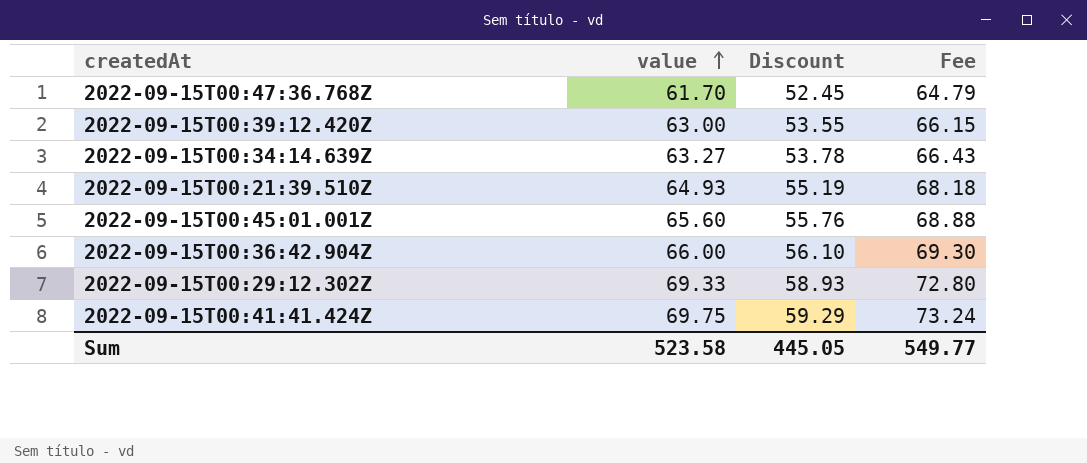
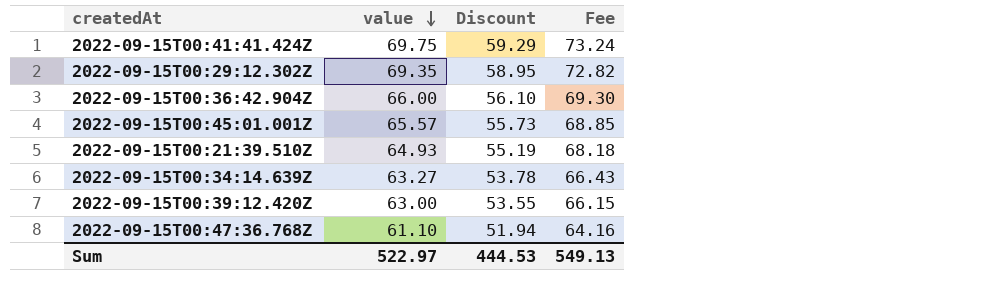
row order: value ascending -> value descending
2022-09-15T00:29:12.302Z | value: 69.33 -> 69.35
2022-09-15T00:29:12.302Z | Discount: 58.93 -> 58.95
2022-09-15T00:29:12.302Z | Fee: 72.80 -> 72.82
2022-09-15T00:45:01.001Z | value: 65.60 -> 65.57
2022-09-15T00:45:01.001Z | Discount: 55.76 -> 55.73
2022-09-15T00:45:01.001Z | Fee: 68.88 -> 68.85
2022-09-15T00:47:36.768Z | value: 61.70 -> 61.10
2022-09-15T00:47:36.768Z | Discount: 52.45 -> 51.94
2022-09-15T00:47:36.768Z | Fee: 64.79 -> 64.16
Sum | value: 523.58 -> 522.97
Sum | Discount: 445.05 -> 444.53
Sum | Fee: 549.77 -> 549.13

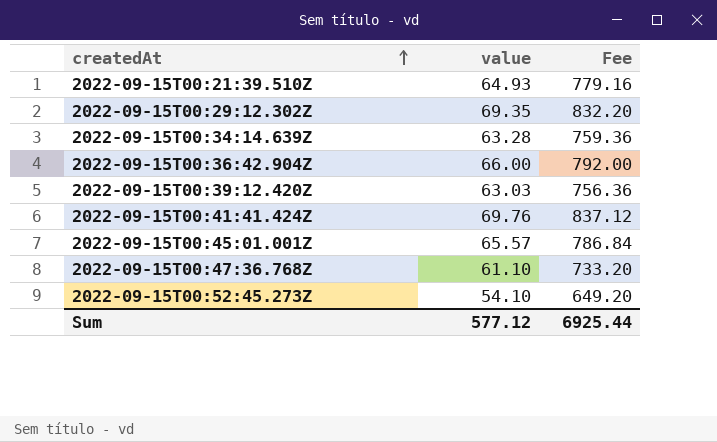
row order: value descending -> createdAt ascending
column Discount | formula: [value] * 0.85 -> none
column Fee | formula: [value] * 1.05 -> [value] * 12
2022-09-15T00:34:14.639Z | value: 63.27 -> 63.28
2022-09-15T00:39:12.420Z | value: 63.00 -> 63.03
2022-09-15T00:41:41.424Z | value: 69.75 -> 69.76
row 2022-09-15T00:52:45.273Z: none -> 54.10 | 649.20
Sum | value: 522.97 -> 577.12
Sum | Fee: 549.13 -> 6925.44

